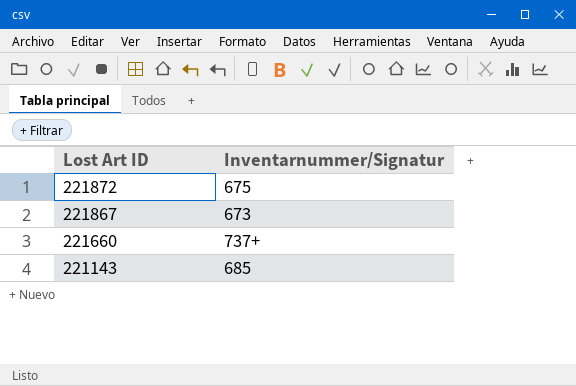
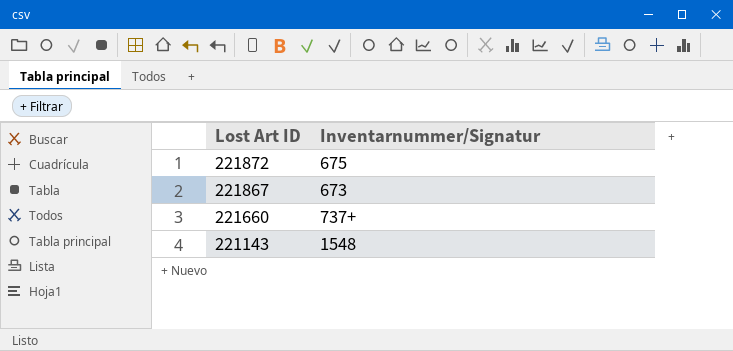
221143 | Inventarnummer/Signatur: 685 -> 1548

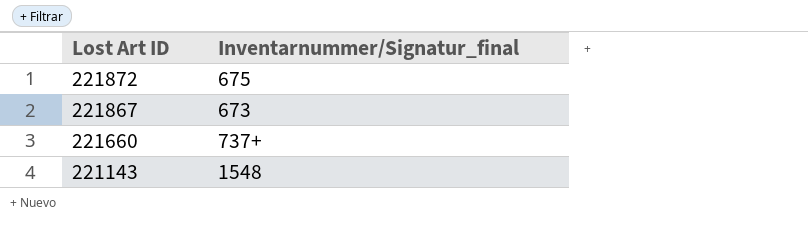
column name: Inventarnummer/Signatur -> Inventarnummer/Signatur_final

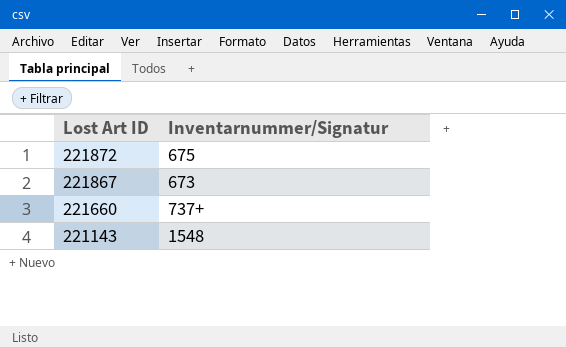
column name: Inventarnummer/Signatur_final -> Inventarnummer/Signatur

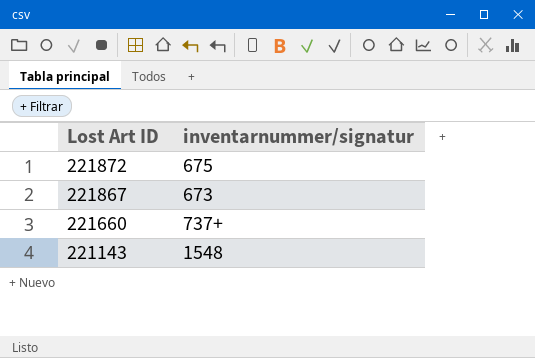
column name: Inventarnummer/Signatur -> inventarnummer/signatur

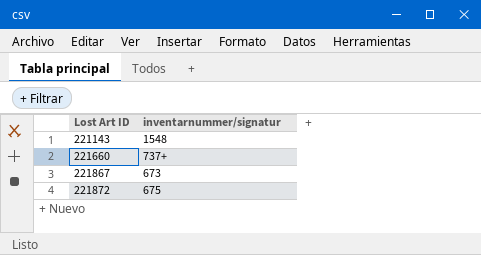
row order: Lost Art ID descending -> Lost Art ID ascending

